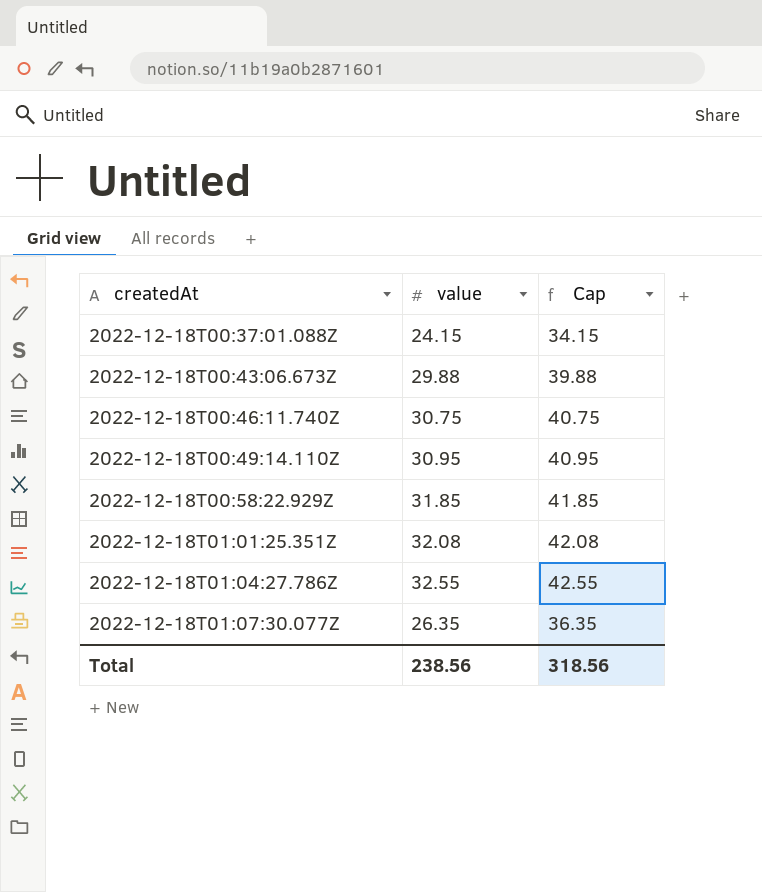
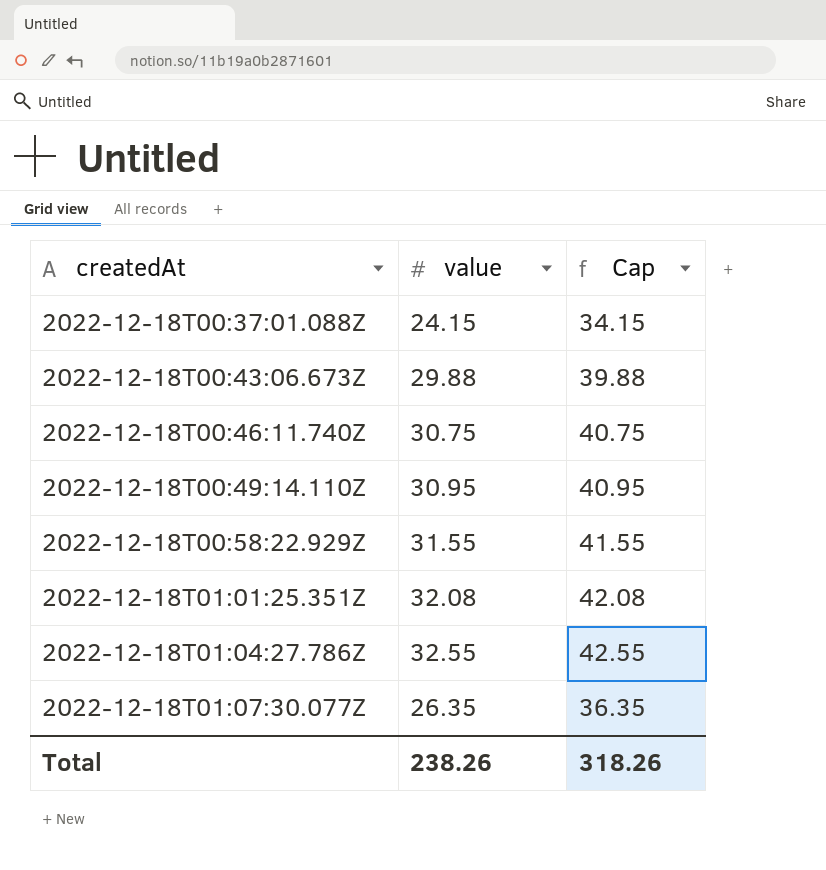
2022-12-18T00:58:22.929Z | value: 31.85 -> 31.55
2022-12-18T00:58:22.929Z | Cap: 41.85 -> 41.55
Total | value: 238.56 -> 238.26
Total | Cap: 318.56 -> 318.26

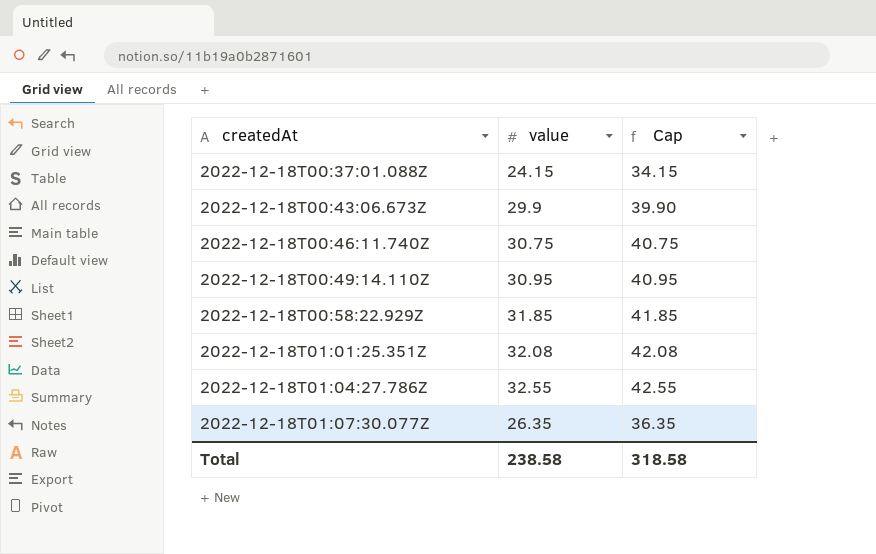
2022-12-18T00:43:06.673Z | value: 29.88 -> 29.9
2022-12-18T00:43:06.673Z | Cap: 39.88 -> 39.90
2022-12-18T00:58:22.929Z | value: 31.55 -> 31.85
2022-12-18T00:58:22.929Z | Cap: 41.55 -> 41.85
Total | value: 238.26 -> 238.58
Total | Cap: 318.26 -> 318.58

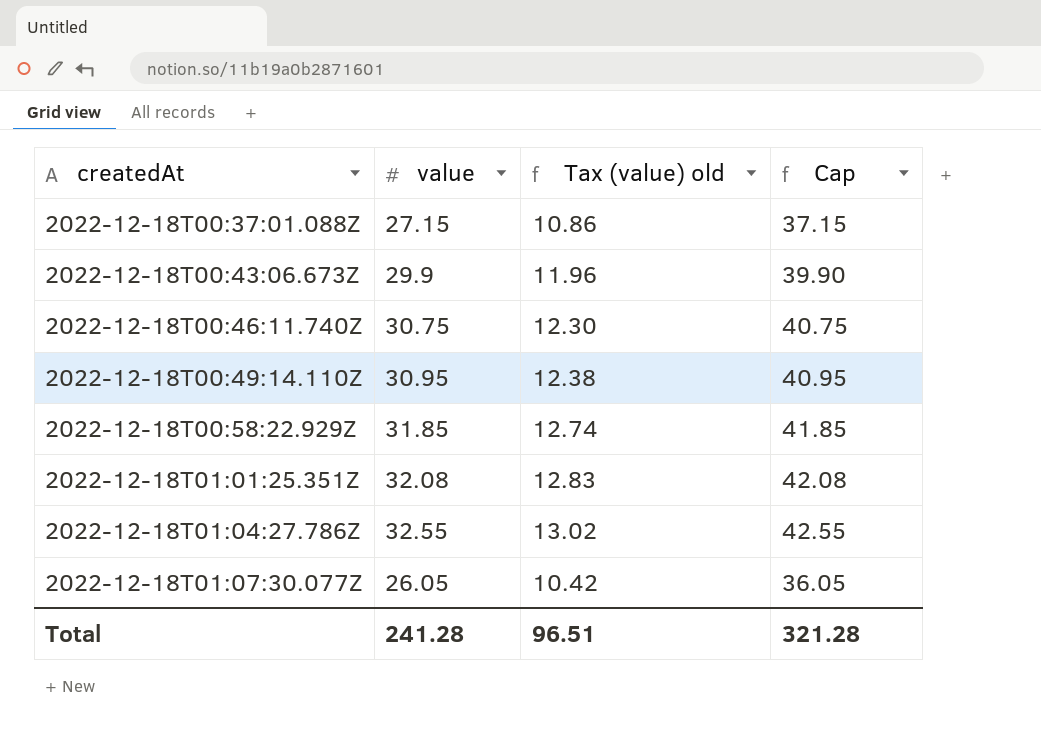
column Tax (value) old | formula: none -> [value] * 0.4
2022-12-18T00:37:01.088Z | value: 24.15 -> 27.15
2022-12-18T00:37:01.088Z | Cap: 34.15 -> 37.15
2022-12-18T01:07:30.077Z | value: 26.35 -> 26.05
2022-12-18T01:07:30.077Z | Cap: 36.35 -> 36.05
Total | value: 238.58 -> 241.28
Total | Cap: 318.58 -> 321.28

